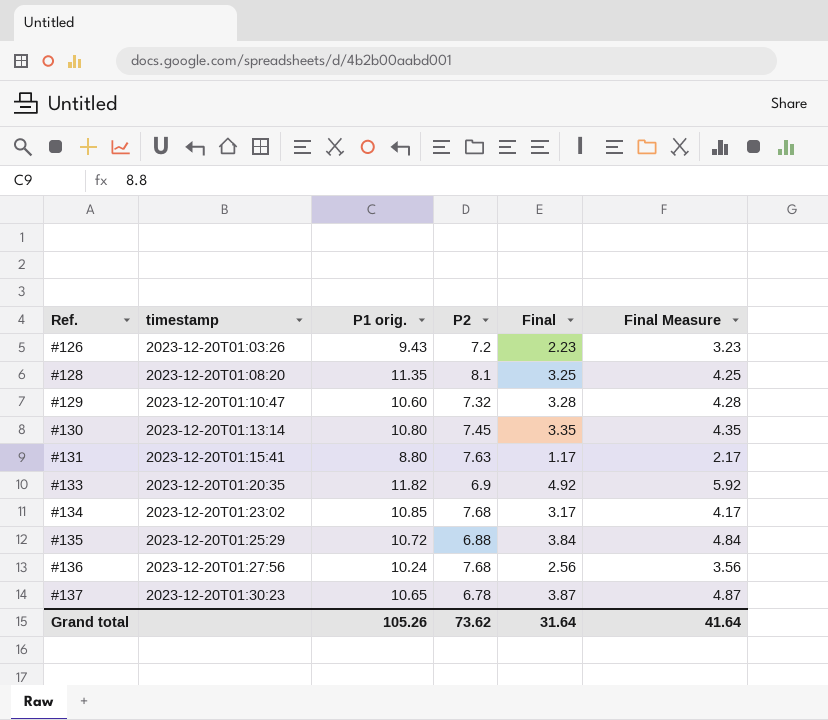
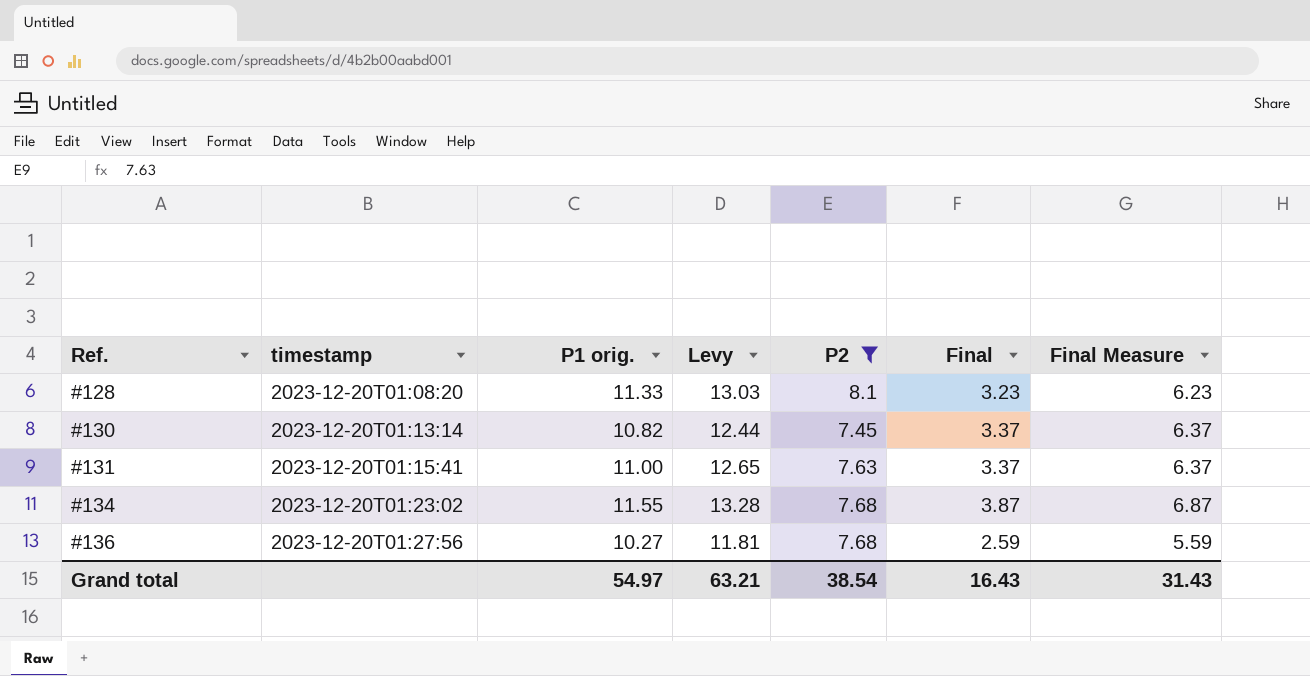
filter: none -> P2 >= 7.45
column Levy | formula: none -> [P1 orig.] * 1.15
column Final Measure | formula: [Final] + 1 -> [Final] + 3
#128 | P1 orig.: 11.35 -> 11.33
#128 | Final: 3.25 -> 3.23
#130 | P1 orig.: 10.80 -> 10.82
#130 | Final: 3.35 -> 3.37
#131 | P1 orig.: 8.80 -> 11.00
#131 | Final: 1.17 -> 3.37
#134 | P1 orig.: 10.85 -> 11.55
#134 | Final: 3.17 -> 3.87
#136 | P1 orig.: 10.24 -> 10.27
#136 | Final: 2.56 -> 2.59
Grand total | P1 orig.: 105.26 -> 54.97
Grand total | P2: 73.62 -> 38.54
Grand total | Final: 31.64 -> 16.43
Grand total | Final Measure: 41.64 -> 31.43

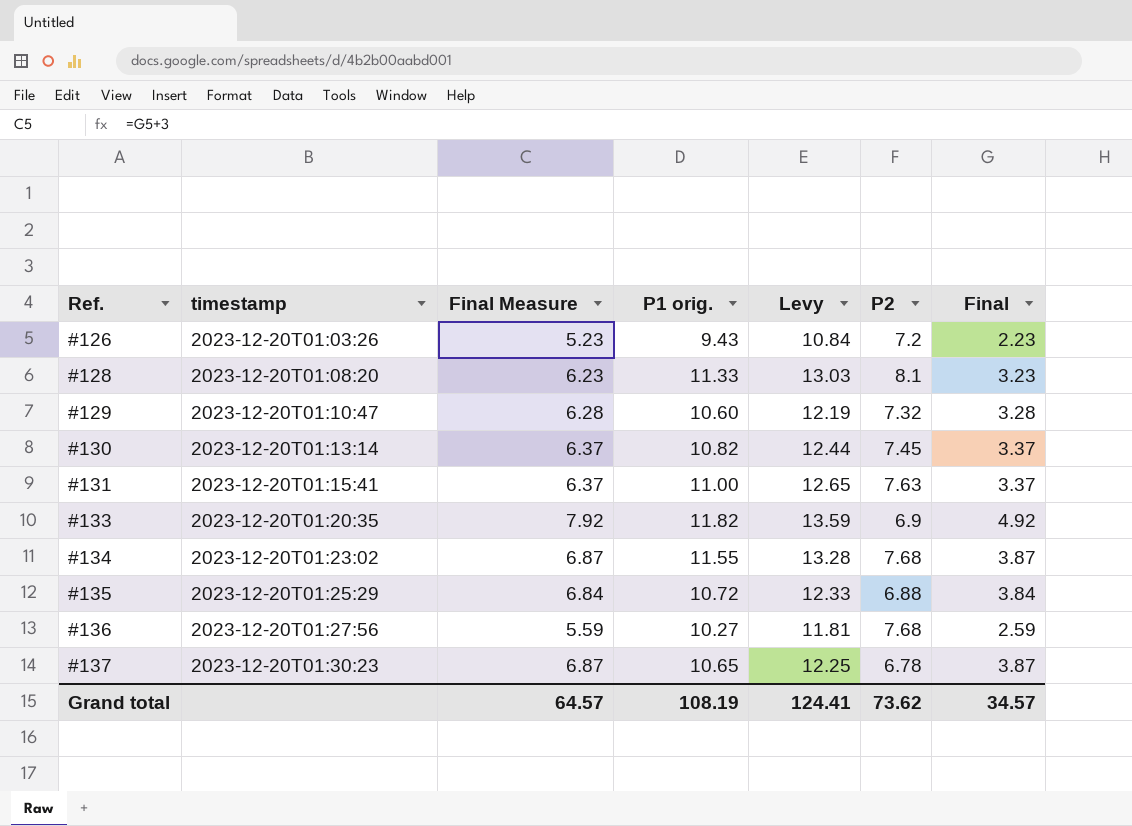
filter: P2 >= 7.45 -> none
column Final Measure | position: 7 -> 3
Grand total | Final Measure: 31.43 -> 64.57
Grand total | P1 orig.: 54.97 -> 108.19
Grand total | Levy: 63.21 -> 124.41
Grand total | P2: 38.54 -> 73.62
Grand total | Final: 16.43 -> 34.57

